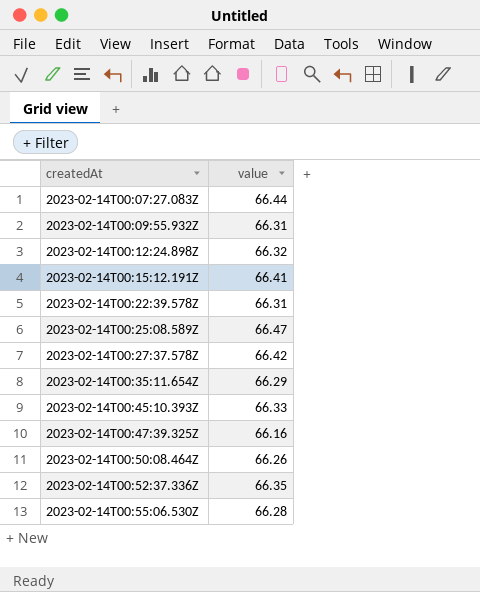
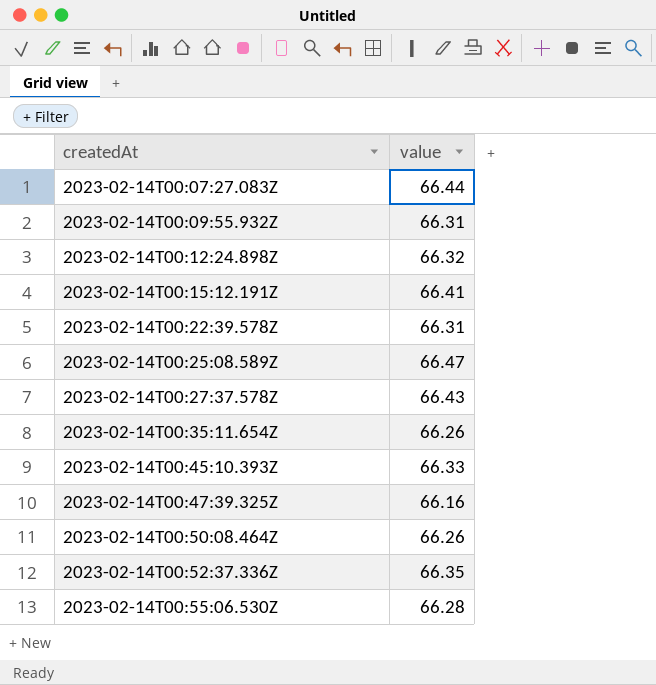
2023-02-14T00:27:37.578Z | value: 66.42 -> 66.43
2023-02-14T00:35:11.654Z | value: 66.29 -> 66.26

